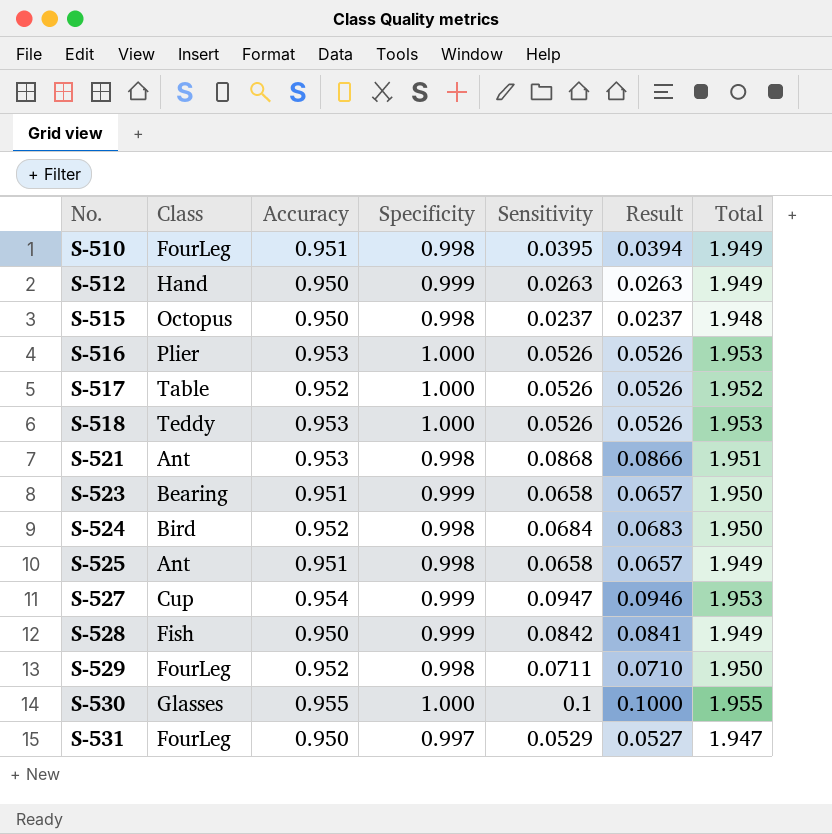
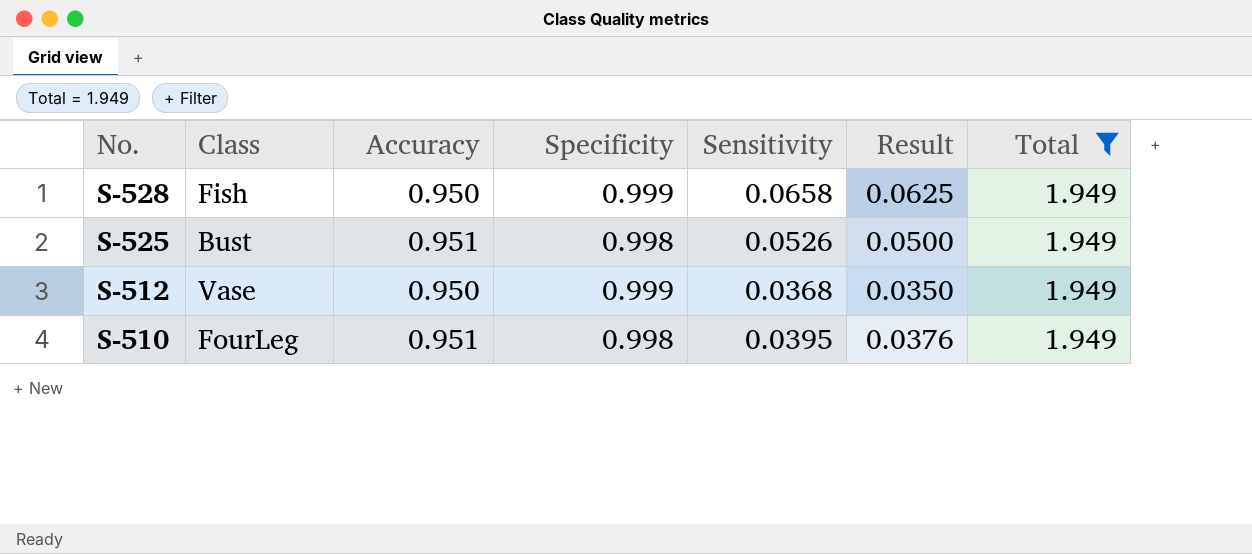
filter: none -> Total = 1.949
row order: No. ascending -> No. descending
column Result | formula: [Specificity] * [Sensitivity] -> [Accuracy] * [Sensitivity]
S-528 | Sensitivity: 0.0842 -> 0.0658
S-525 | Class: Ant -> Bust
S-525 | Sensitivity: 0.0658 -> 0.0526
S-512 | Class: Hand -> Vase
S-512 | Sensitivity: 0.0263 -> 0.0368

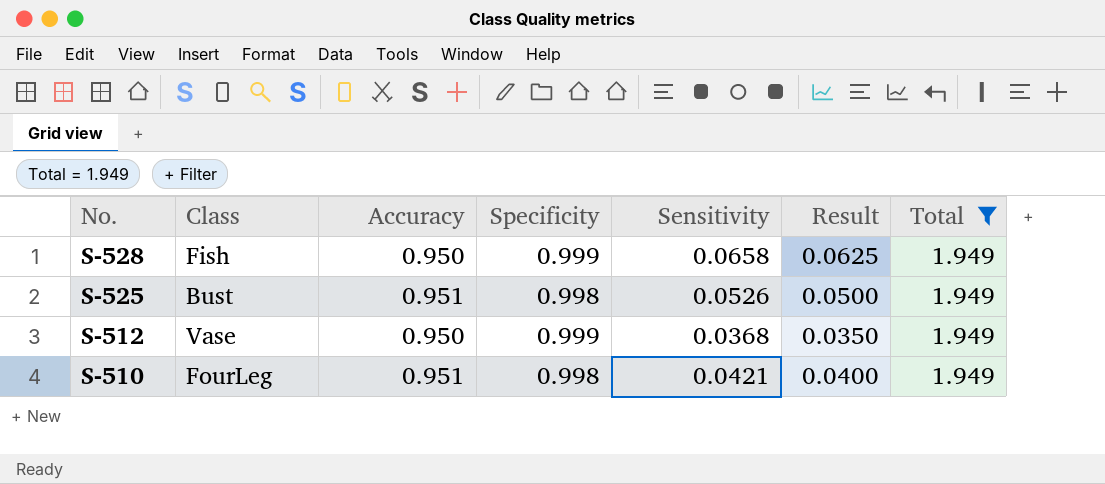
S-510 | Sensitivity: 0.0395 -> 0.0421
S-510 | Result: 0.0376 -> 0.0400

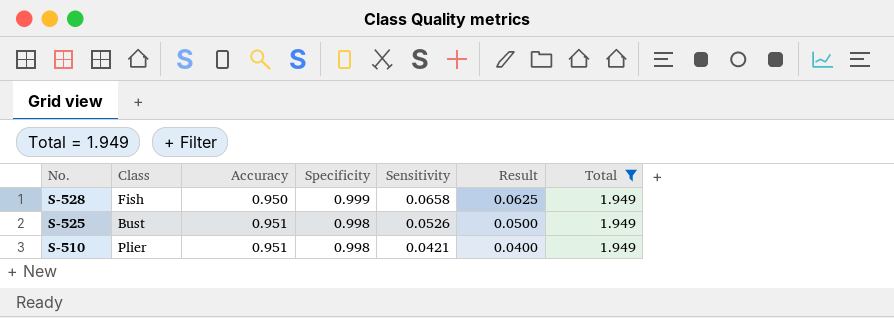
row S-512: Vase | 0.950 | 0.999 | 0.0368 | 0.0350 | 1.949 -> none
S-510 | Class: FourLeg -> Plier

